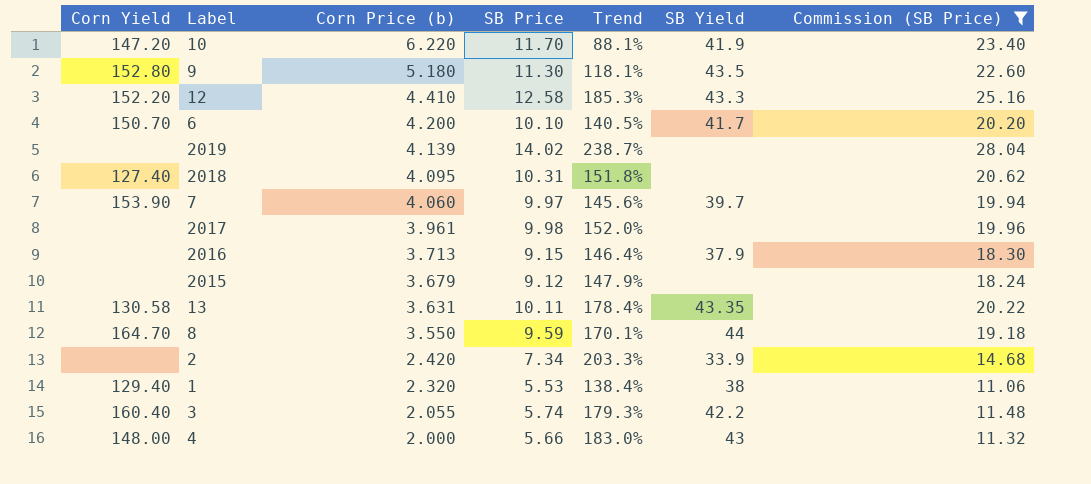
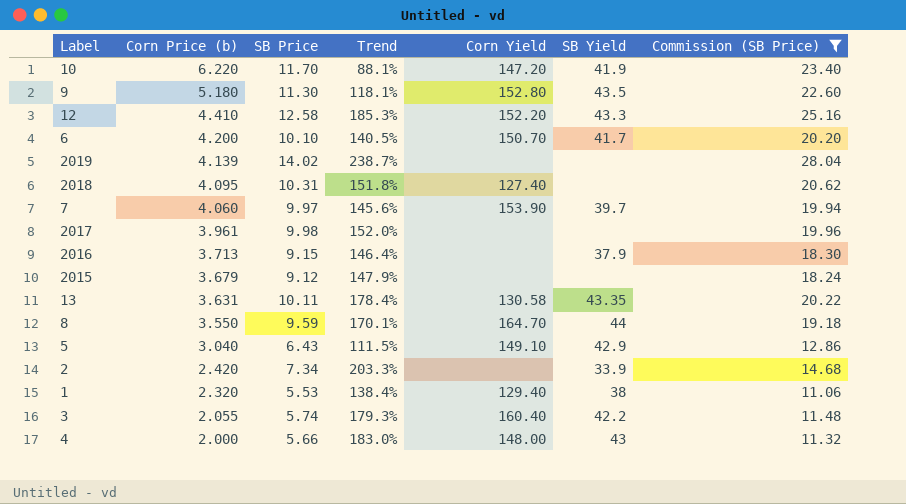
column Corn Yield | position: 1 -> 5
row 5: none -> 3.040 | 6.43 | 111.5% | 149.10 | 42.9 | 12.86

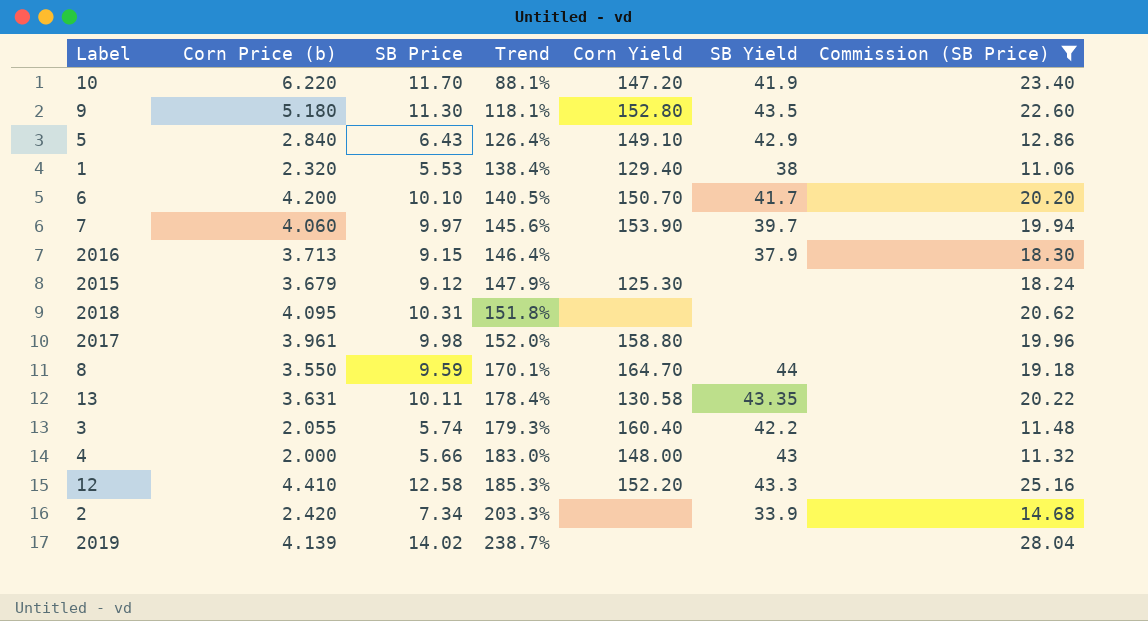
row order: Corn Price (b) descending -> Trend ascending
5 | Corn Price (b): 3.040 -> 2.840
5 | Trend: 111.5% -> 126.4%
2015 | Corn Yield: none -> 125.30
2018 | Corn Yield: 127.40 -> none
2017 | Corn Yield: none -> 158.80

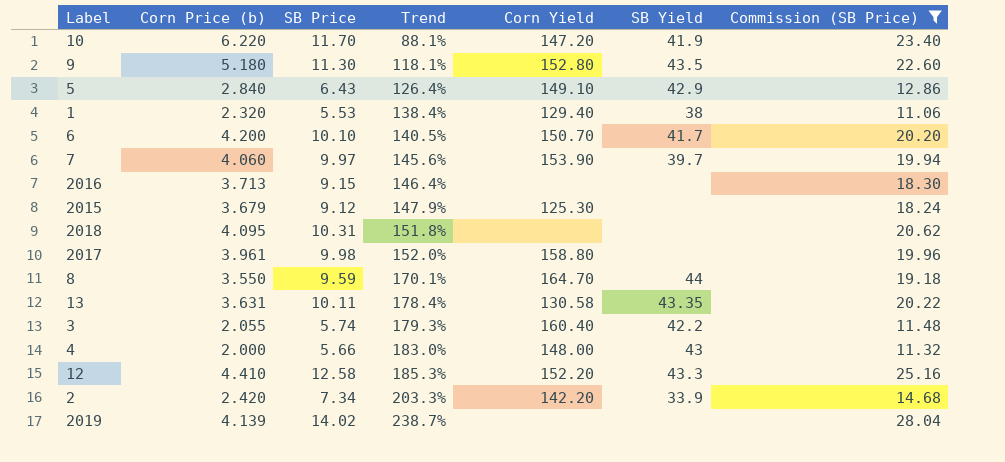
2016 | SB Yield: 37.9 -> none
2 | Corn Yield: none -> 142.20

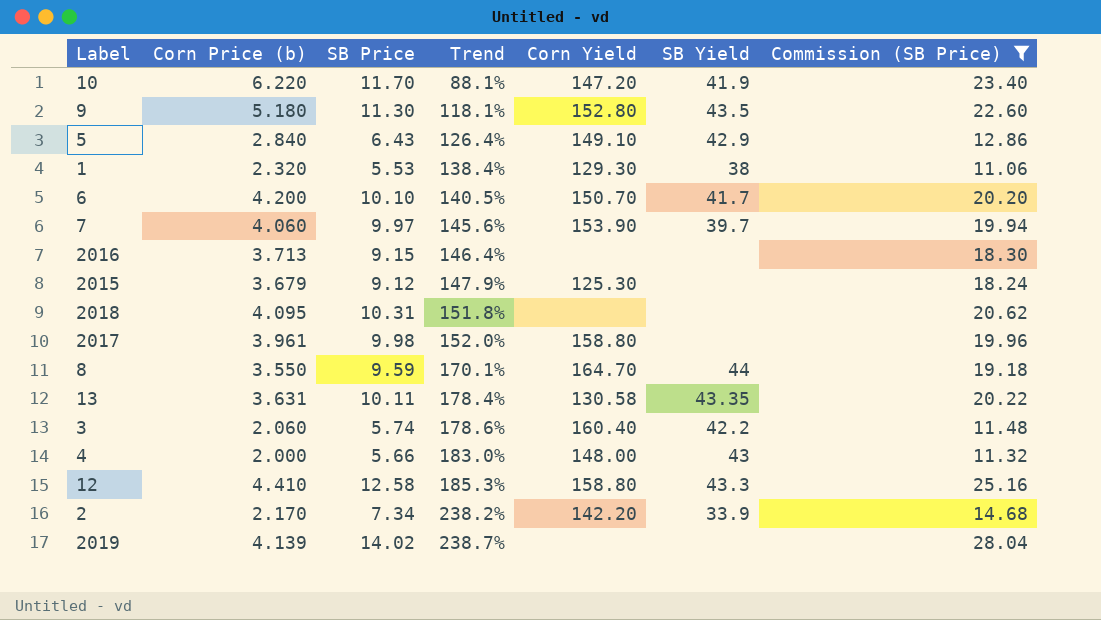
1 | Corn Yield: 129.40 -> 129.30
3 | Corn Price (b): 2.055 -> 2.060
3 | Trend: 179.3% -> 178.6%
12 | Corn Yield: 152.20 -> 158.80
2 | Corn Price (b): 2.420 -> 2.170
2 | Trend: 203.3% -> 238.2%

